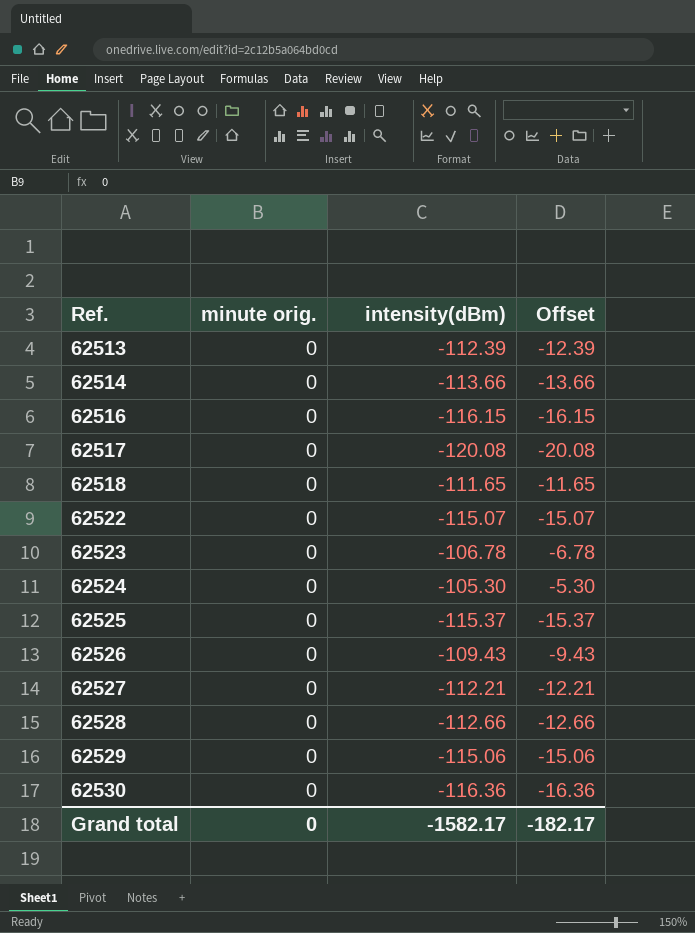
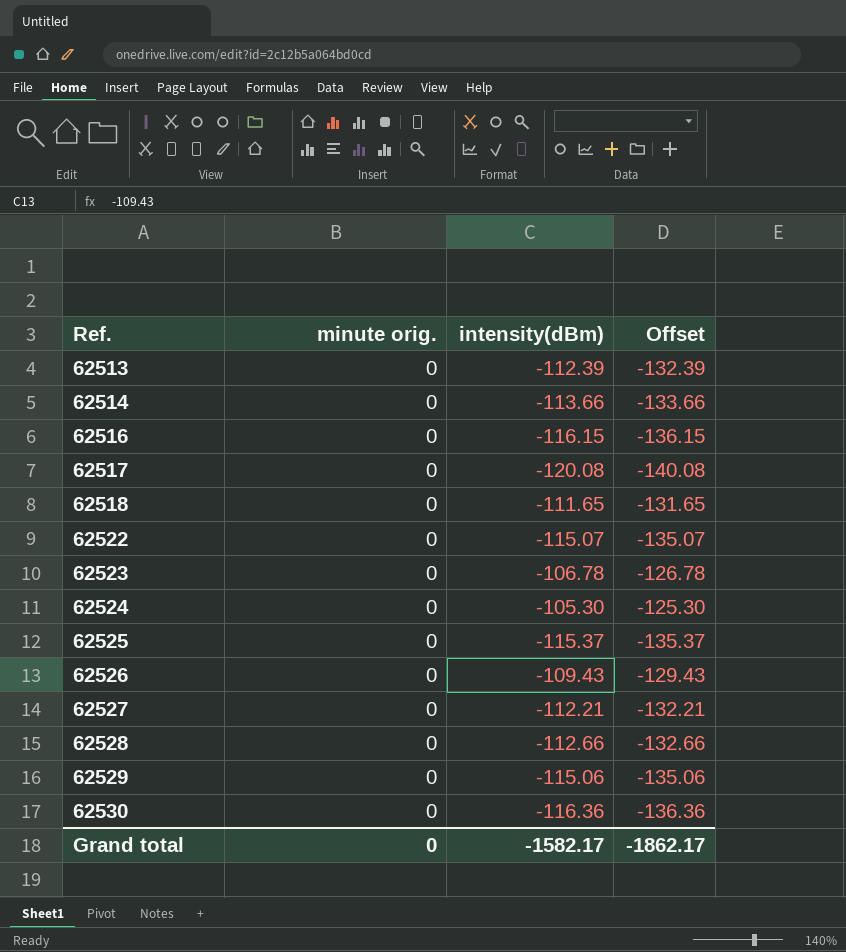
column Offset | formula: [intensity(dBm)] + 100 -> [intensity(dBm)] - 20
Grand total | Offset: -182.17 -> -1862.17

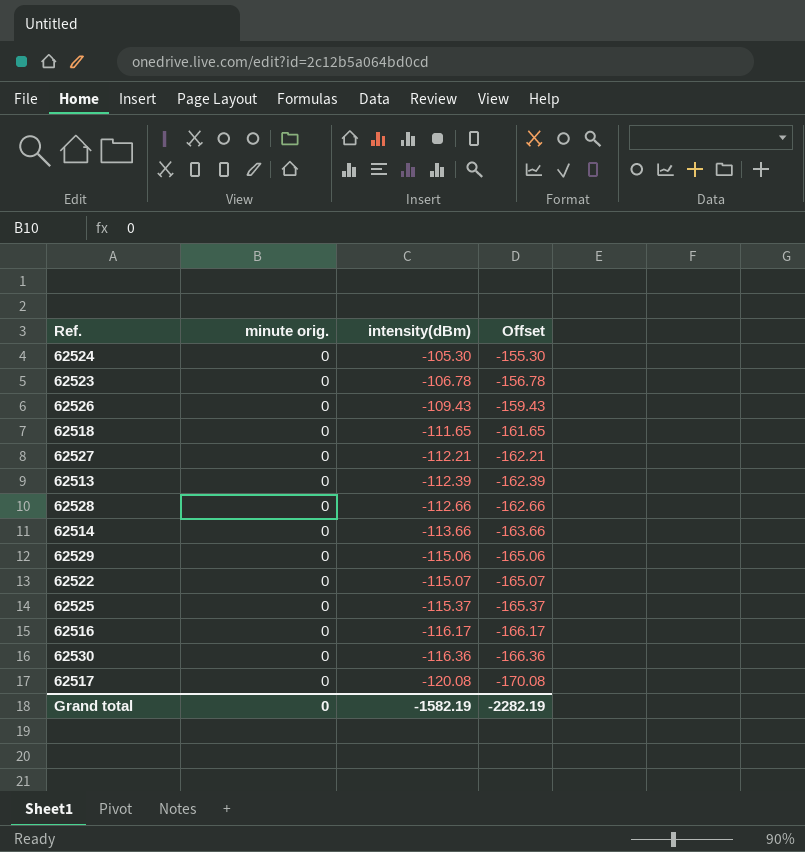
row order: Ref. ascending -> intensity(dBm) descending
column Offset | formula: [intensity(dBm)] - 20 -> [intensity(dBm)] - 50
62516 | intensity(dBm): -116.15 -> -116.17
Grand total | intensity(dBm): -1582.17 -> -1582.19
Grand total | Offset: -1862.17 -> -2282.19

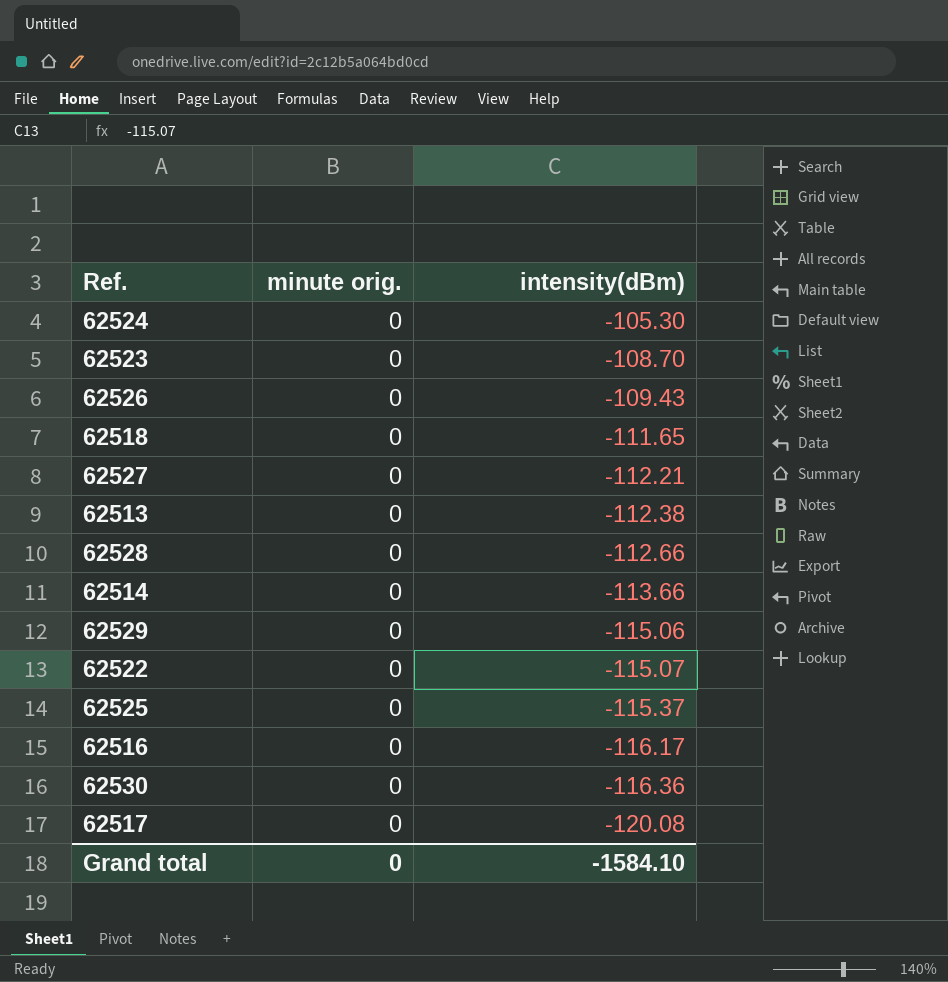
column Offset | formula: [intensity(dBm)] - 50 -> none
62523 | intensity(dBm): -106.78 -> -108.70
62513 | intensity(dBm): -112.39 -> -112.38
Grand total | intensity(dBm): -1582.19 -> -1584.10

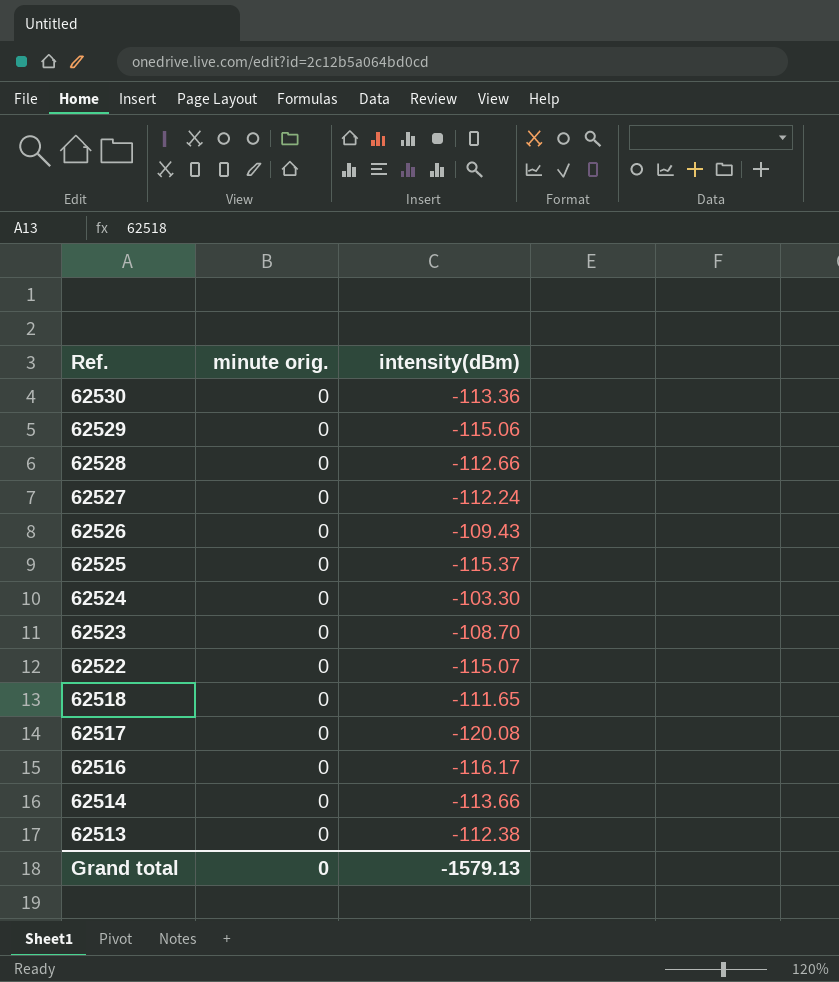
row order: intensity(dBm) descending -> Ref. descending
62530 | intensity(dBm): -116.36 -> -113.36
62527 | intensity(dBm): -112.21 -> -112.24
62524 | intensity(dBm): -105.30 -> -103.30
Grand total | intensity(dBm): -1584.10 -> -1579.13

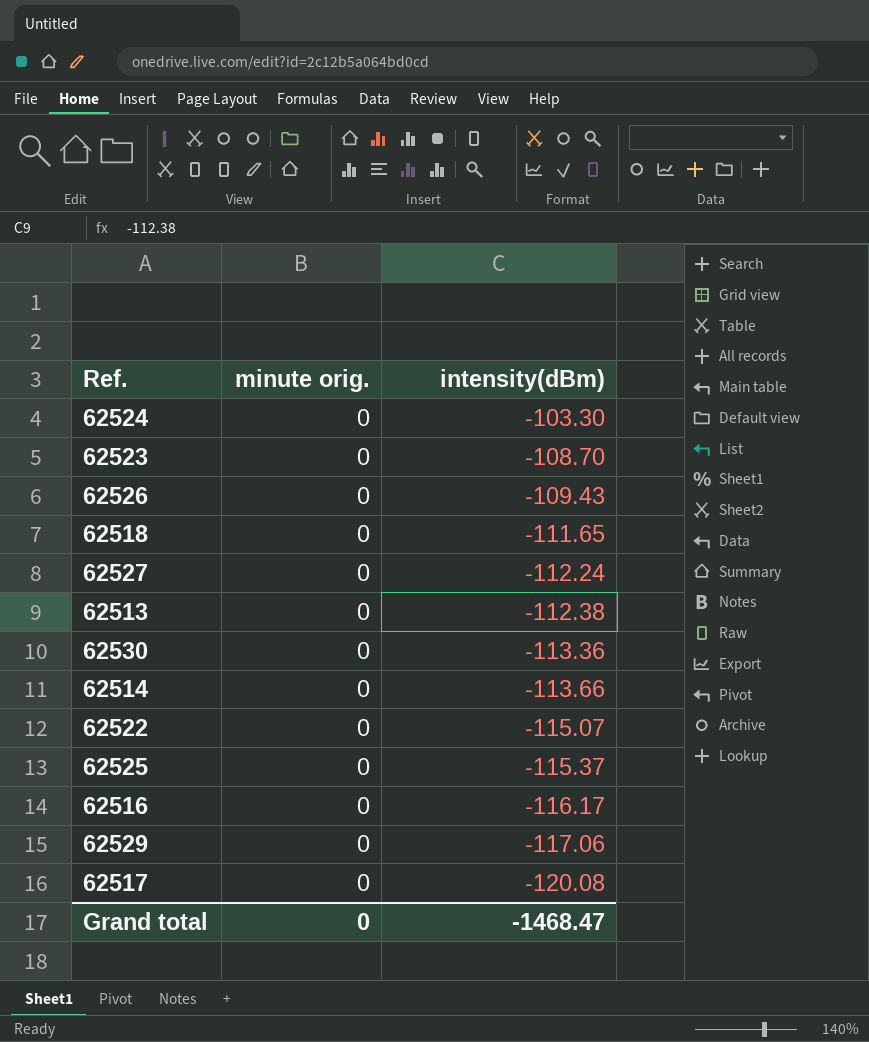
row order: Ref. descending -> intensity(dBm) descending
row 62528: 0 | -112.66 -> none
62529 | intensity(dBm): -115.06 -> -117.06
Grand total | intensity(dBm): -1579.13 -> -1468.47

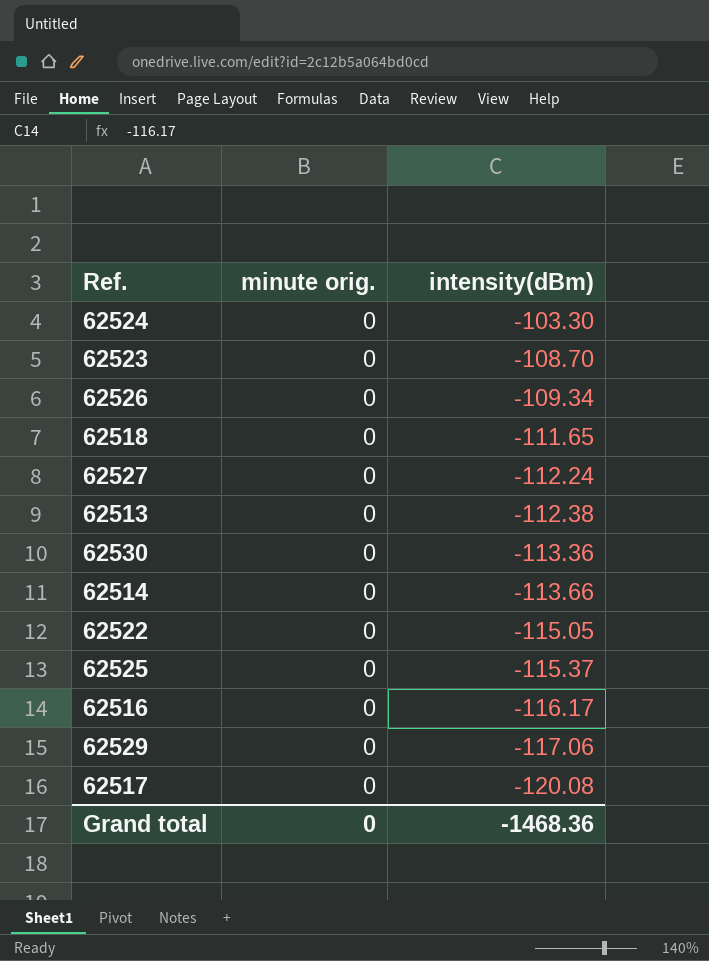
62526 | intensity(dBm): -109.43 -> -109.34
62522 | intensity(dBm): -115.07 -> -115.05
Grand total | intensity(dBm): -1468.47 -> -1468.36

